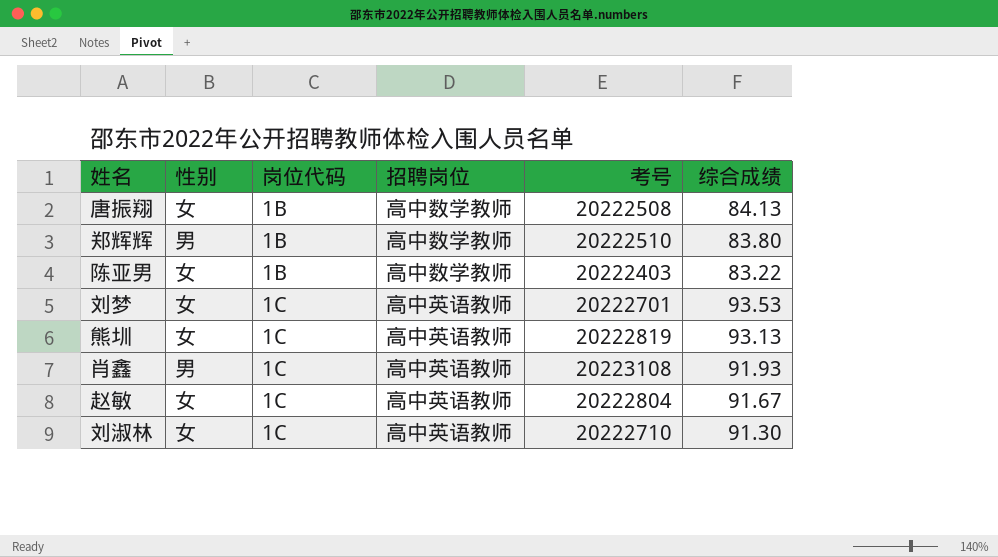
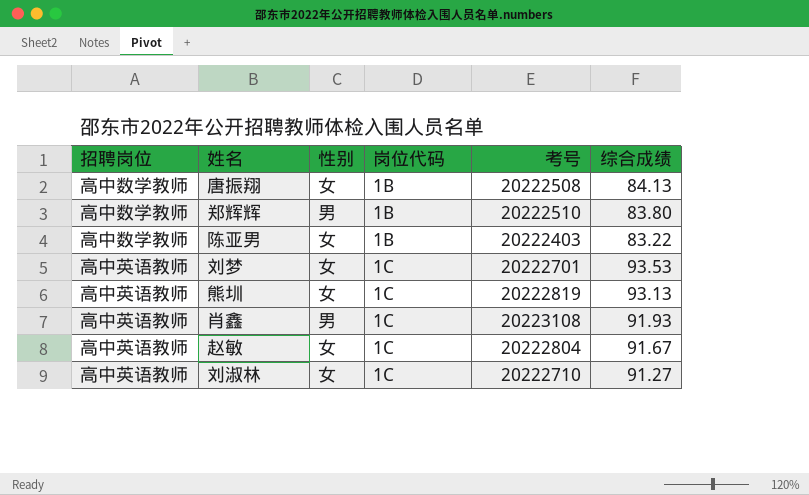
column 招聘岗位 | position: 4 -> 1
刘淑林 | 综合成绩: 91.30 -> 91.27

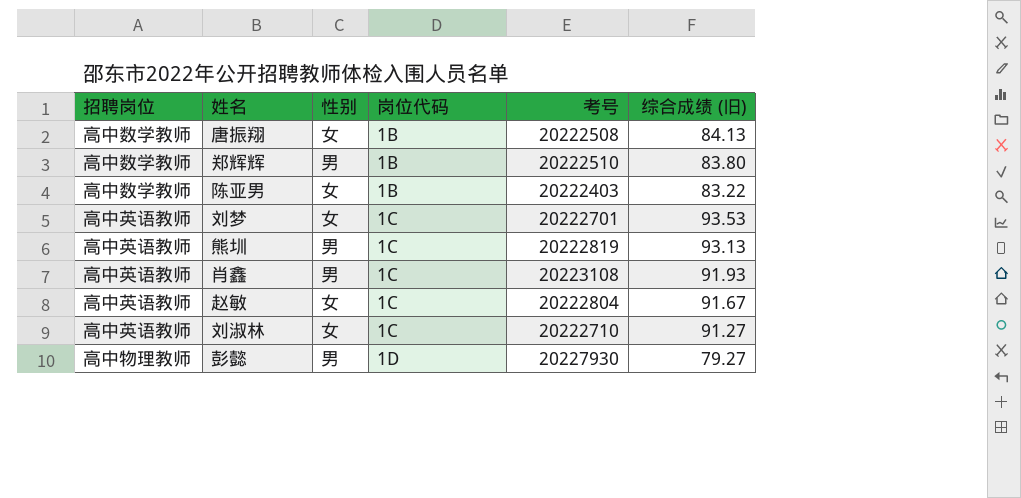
column name: 综合成绩 -> 综合成绩 (旧)
熊圳 | 性别: 女 -> 男
row 彭懿: none -> 高中物理教师 | 男 | 1D | 20227930 | 79.27

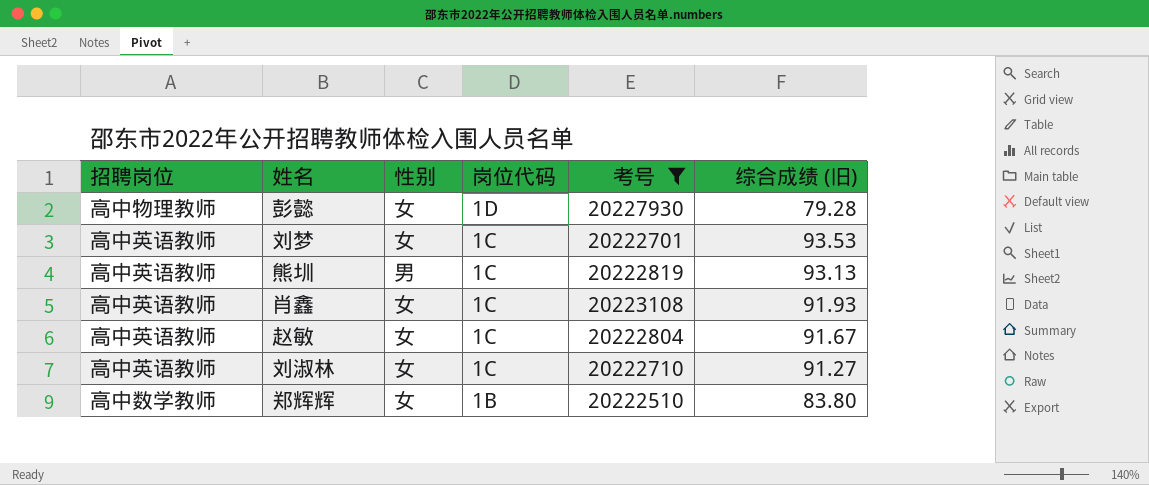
filter: none -> 考号 >= 20222510
row order: 岗位代码 ascending -> 岗位代码 descending
彭懿 | 性别: 男 -> 女
彭懿 | 综合成绩 (旧): 79.27 -> 79.28
肖鑫 | 性别: 男 -> 女
郑辉辉 | 性别: 男 -> 女

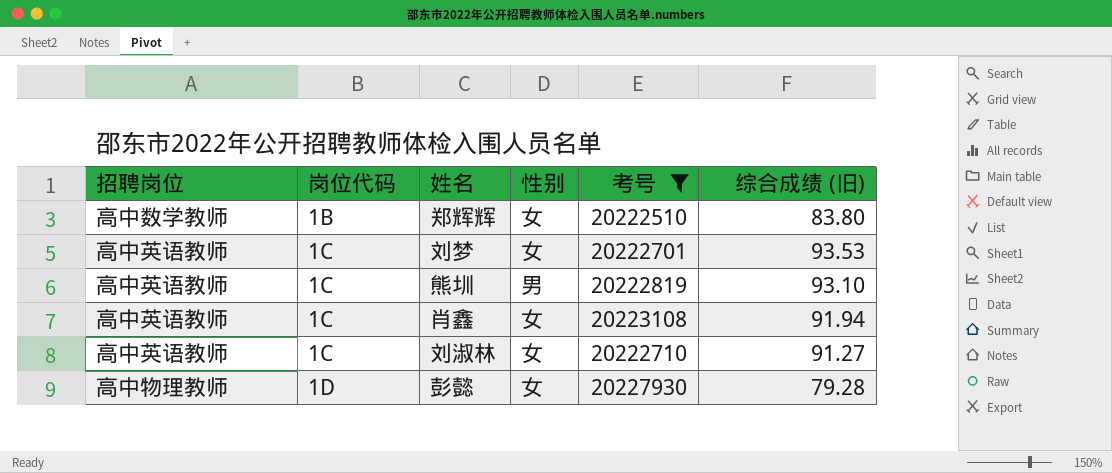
row order: 岗位代码 descending -> 岗位代码 ascending
column 岗位代码 | position: 4 -> 2
row 赵敏: 高中英语教师 | 女 | 1C | 20222804 | 91.67 -> none
熊圳 | 综合成绩 (旧): 93.13 -> 93.10
肖鑫 | 综合成绩 (旧): 91.93 -> 91.94

